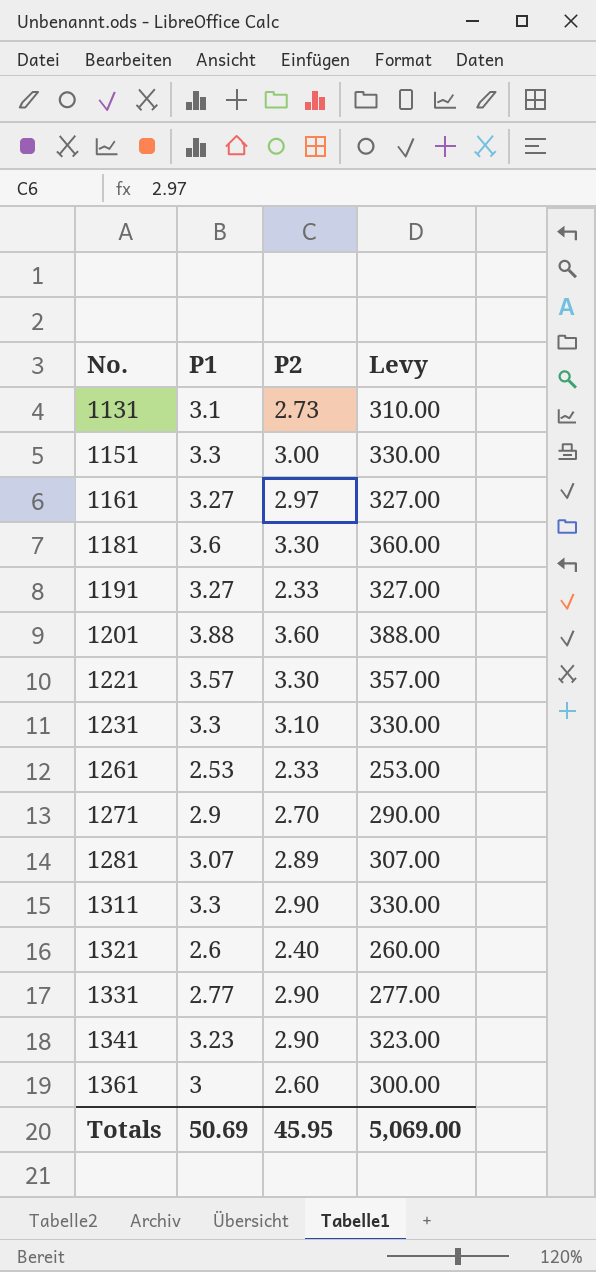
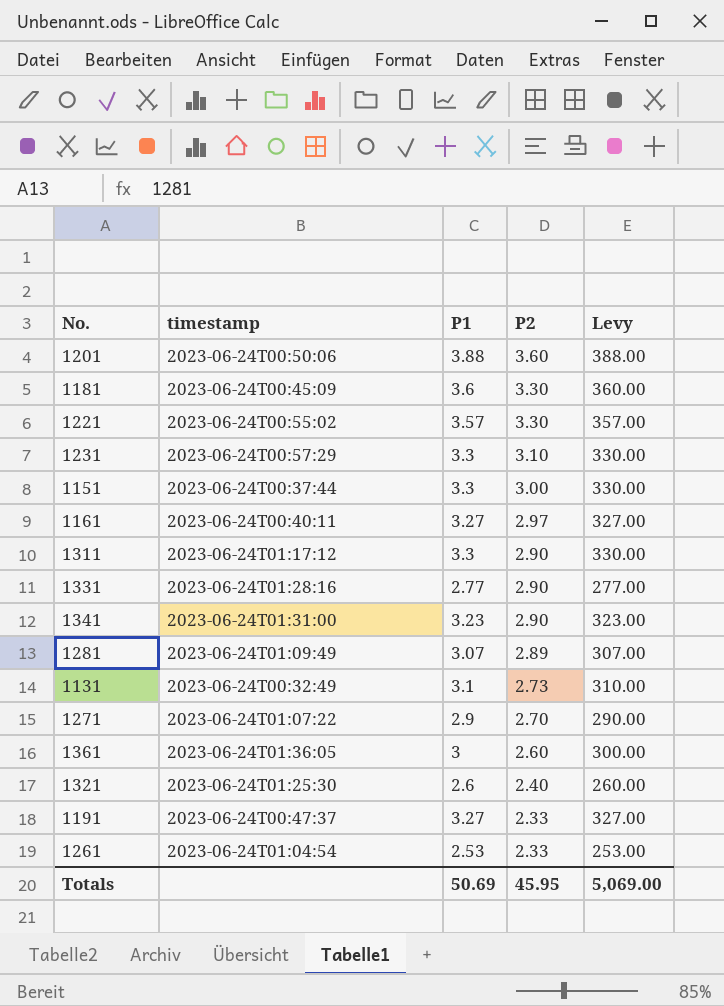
row order: No. ascending -> P2 descending
column timestamp | position: none -> 2

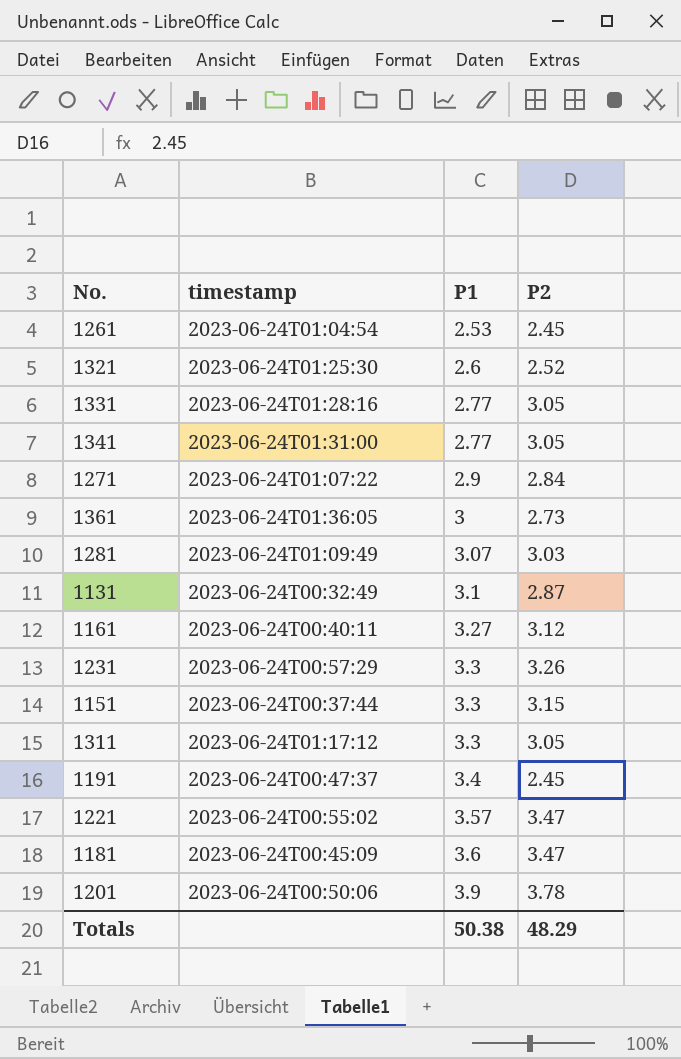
row order: P2 descending -> P1 ascending
column Levy | formula: [P1] * 100 -> none
1261 | P2: 2.33 -> 2.45
1321 | P2: 2.40 -> 2.52
1331 | P2: 2.90 -> 3.05
1341 | P1: 3.23 -> 2.77
1341 | P2: 2.90 -> 3.05
1271 | P2: 2.70 -> 2.84
1361 | P2: 2.60 -> 2.73
1281 | P2: 2.89 -> 3.03
1131 | P2: 2.73 -> 2.87
1161 | P2: 2.97 -> 3.12
1231 | P2: 3.10 -> 3.26
1151 | P2: 3.00 -> 3.15
1311 | P2: 2.90 -> 3.05
1191 | P1: 3.27 -> 3.4
1191 | P2: 2.33 -> 2.45
1221 | P2: 3.30 -> 3.47
1181 | P2: 3.30 -> 3.47
1201 | P1: 3.88 -> 3.9
1201 | P2: 3.60 -> 3.78
Totals | P1: 50.69 -> 50.38
Totals | P2: 45.95 -> 48.29

